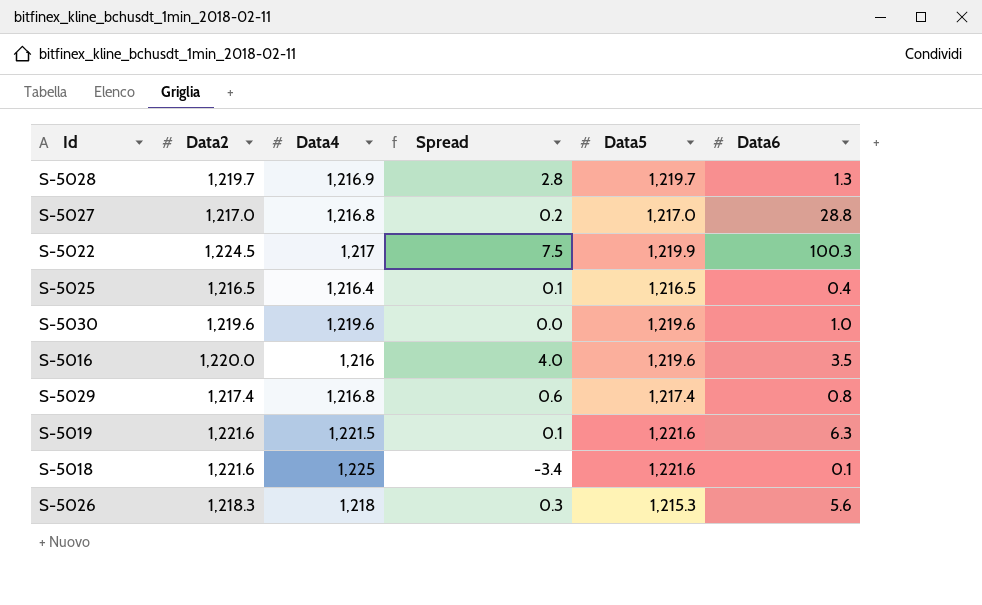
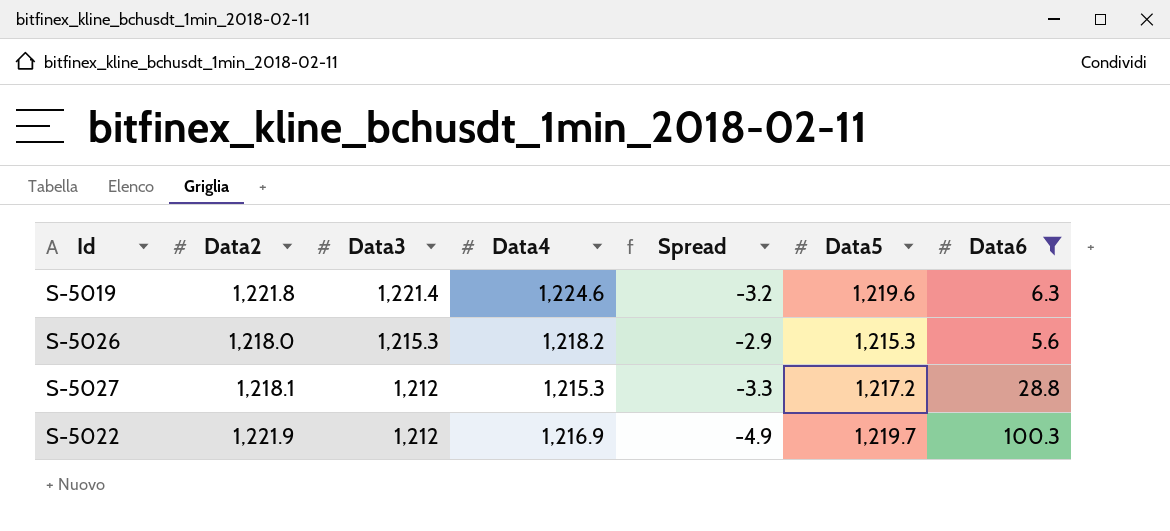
filter: none -> Data6 >= 5.6
row order: none -> Data3 descending
column Data3 | position: none -> 3
column Spread | formula: [Data2] - [Data4] -> [Data3] - [Data4]
S-5019 | Data2: 1,221.6 -> 1,221.8
S-5019 | Data4: 1,221.5 -> 1,224.6
S-5019 | Data5: 1,221.6 -> 1,219.6
S-5026 | Data2: 1,218.3 -> 1,218.0
S-5026 | Data4: 1,218 -> 1,218.2
S-5027 | Data2: 1,217.0 -> 1,218.1
S-5027 | Data4: 1,216.8 -> 1,215.3
S-5027 | Data5: 1,217.0 -> 1,217.2
S-5022 | Data2: 1,224.5 -> 1,221.9
S-5022 | Data4: 1,217 -> 1,216.9
S-5022 | Data5: 1,219.9 -> 1,219.7

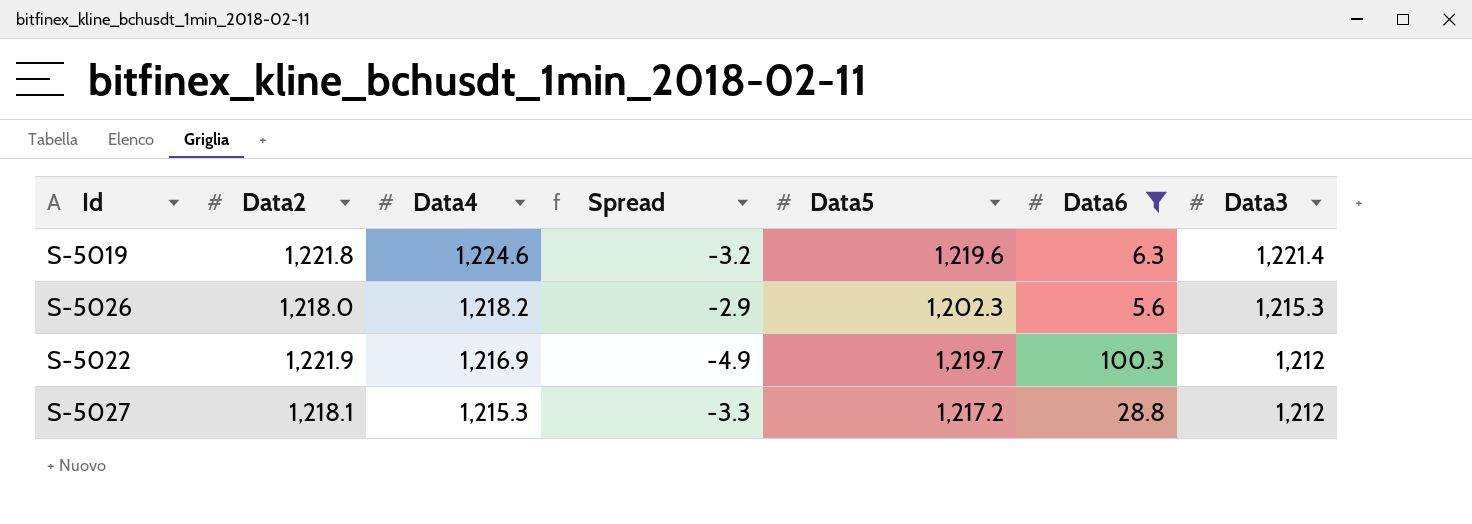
row order: Data3 descending -> Data4 descending
column Data3 | position: 3 -> 7
S-5026 | Data5: 1,215.3 -> 1,202.3

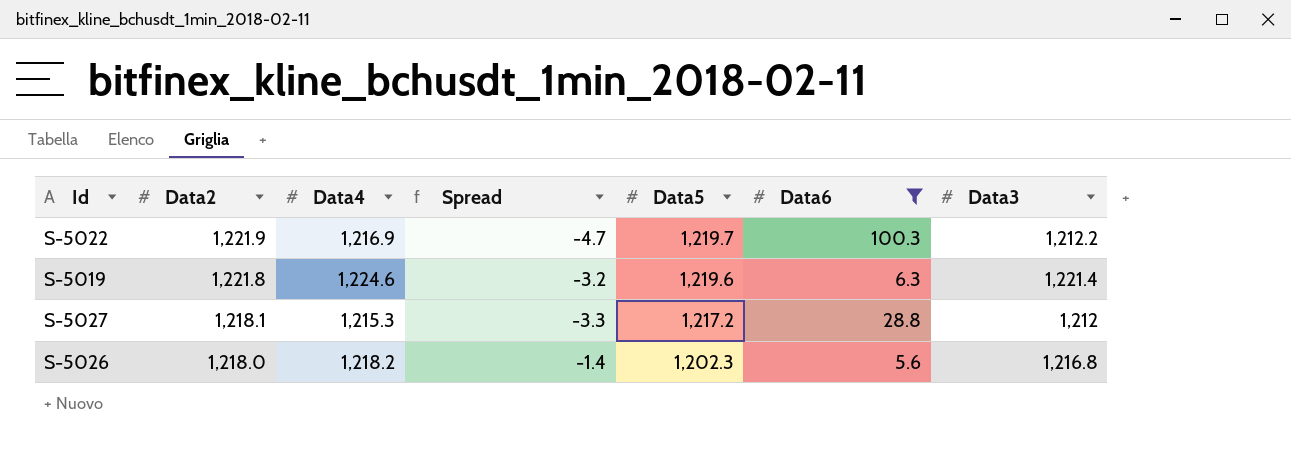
row order: Data4 descending -> Data2 descending
S-5022 | Spread: -4.9 -> -4.7
S-5022 | Data3: 1,212 -> 1,212.2
S-5026 | Spread: -2.9 -> -1.4
S-5026 | Data3: 1,215.3 -> 1,216.8

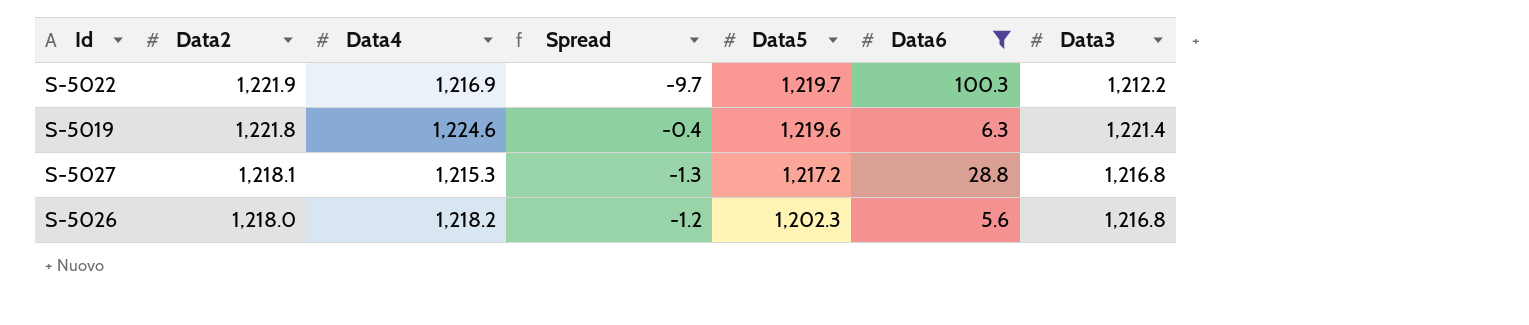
column Spread | formula: [Data3] - [Data4] -> [Data3] - [Data2]
S-5027 | Data3: 1,212 -> 1,216.8

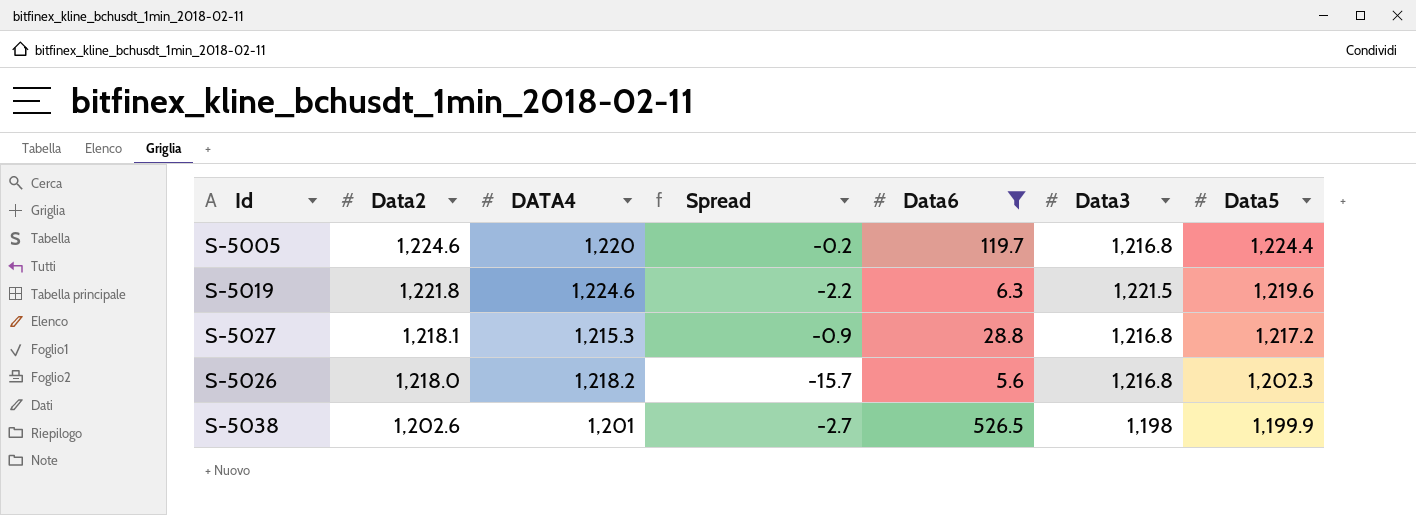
column name: Data4 -> DATA4
column Spread | formula: [Data3] - [Data2] -> [Data5] - [Data2]
column Data5 | position: 5 -> 7
row S-5022: 1,221.9 | 1,216.9 | -9.7 | 1,219.7 | 100.3 | 1,212.2 -> none
row S-5005: none -> 1,224.6 | 1,220 | -0.2 | 119.7 | 1,216.8 | 1,224.4
S-5019 | Data3: 1,221.4 -> 1,221.5
row S-5038: none -> 1,202.6 | 1,201 | -2.7 | 526.5 | 1,198 | 1,199.9

